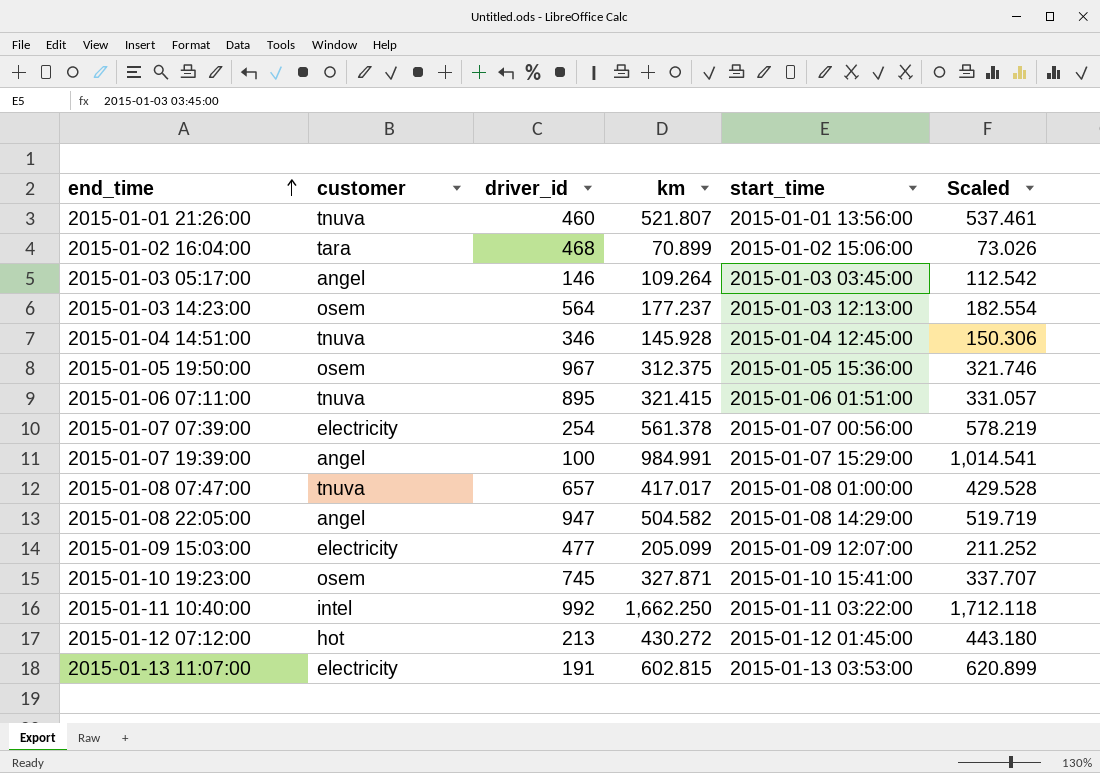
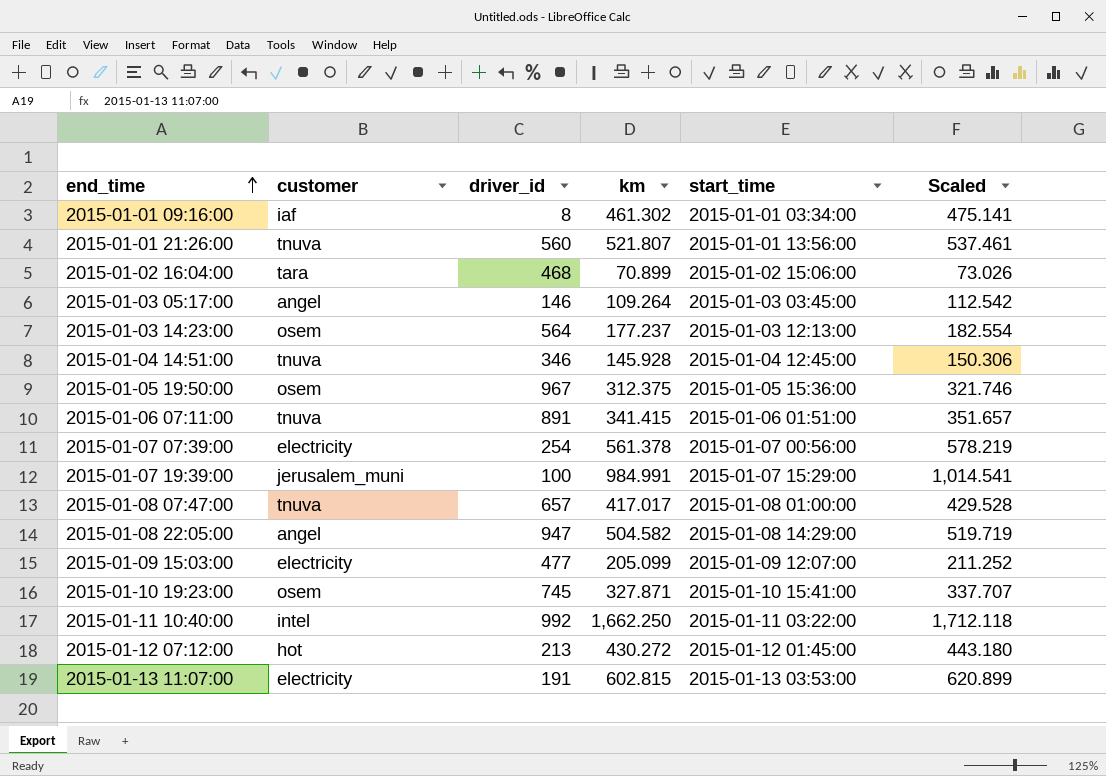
row 2015-01-01 09:16:00: none -> iaf | 8 | 461.302 | 2015-01-01 03:34:00 | 475.141
2015-01-01 21:26:00 | driver_id: 460 -> 560
2015-01-06 07:11:00 | driver_id: 895 -> 891
2015-01-06 07:11:00 | km: 321.415 -> 341.415
2015-01-06 07:11:00 | Scaled: 331.057 -> 351.657
2015-01-07 19:39:00 | customer: angel -> jerusalem_muni

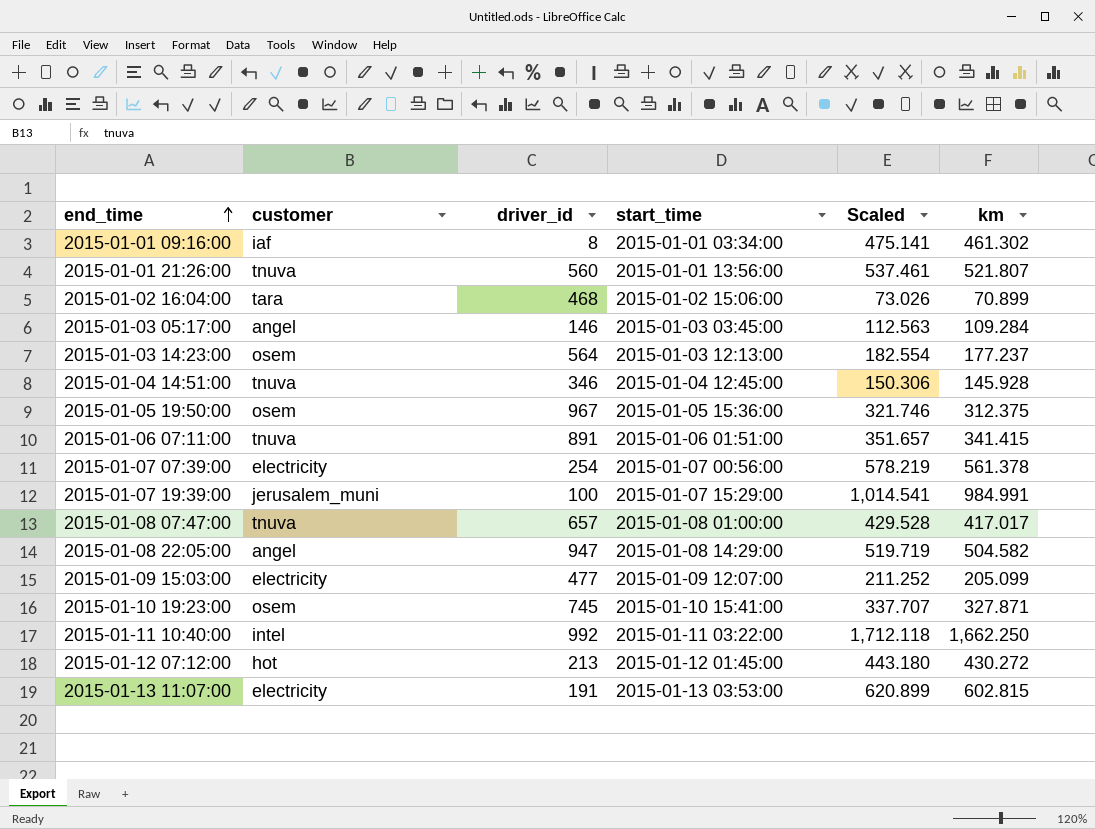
column km | position: 4 -> 6
2015-01-03 05:17:00 | Scaled: 112.542 -> 112.563
2015-01-03 05:17:00 | km: 109.264 -> 109.284

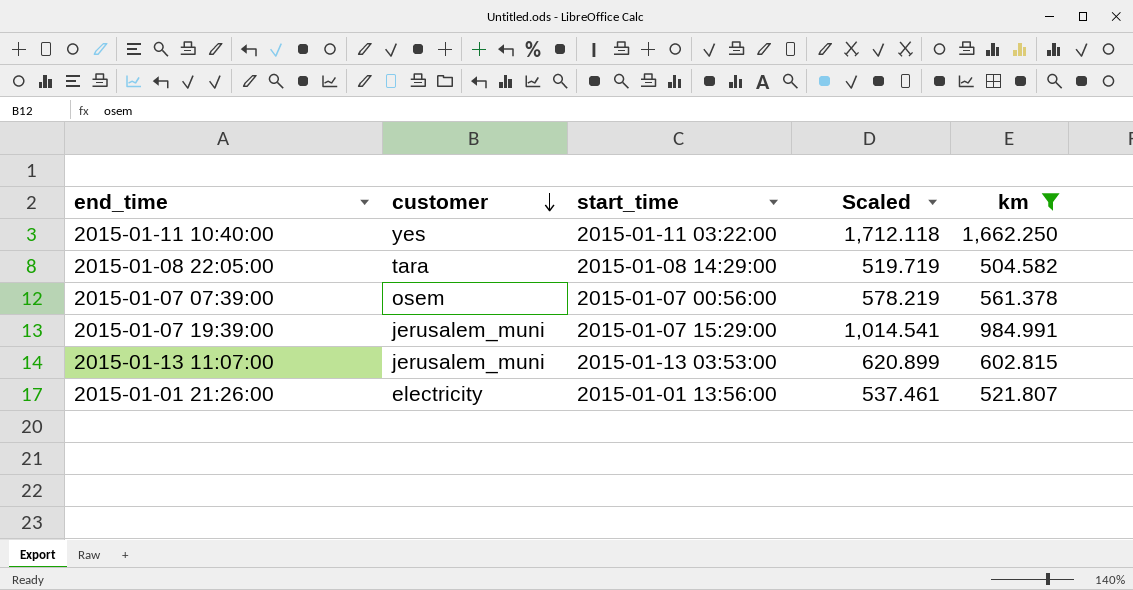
filter: none -> km >= 504.582
row order: end_time ascending -> customer descending
column driver_id | position: 3 -> none
2015-01-11 10:40:00 | customer: intel -> yes
2015-01-08 22:05:00 | customer: angel -> tara
2015-01-07 07:39:00 | customer: electricity -> osem
2015-01-13 11:07:00 | customer: electricity -> jerusalem_muni
2015-01-01 21:26:00 | customer: tnuva -> electricity

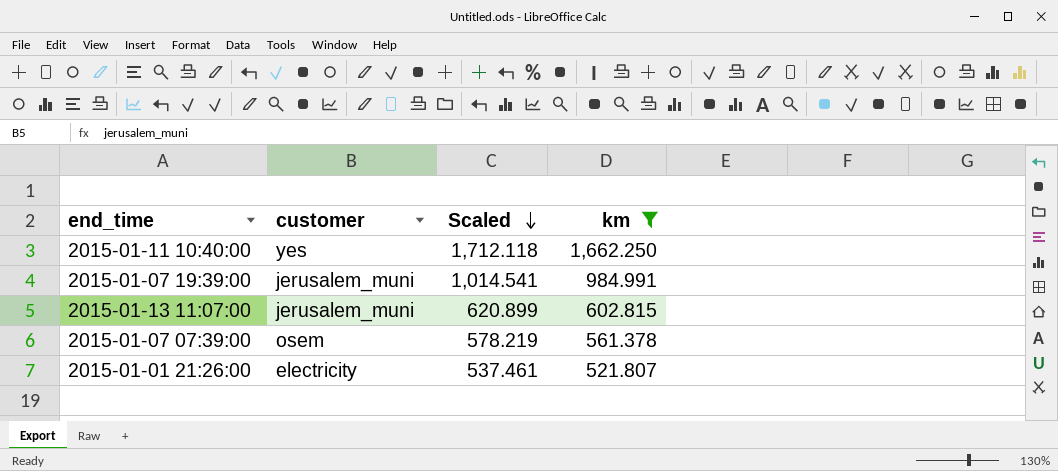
row order: customer descending -> Scaled descending
column start_time | position: 3 -> none
row 2015-01-08 22:05:00: tara | 2015-01-08 14:29:00 | 519.719 | 504.582 -> none

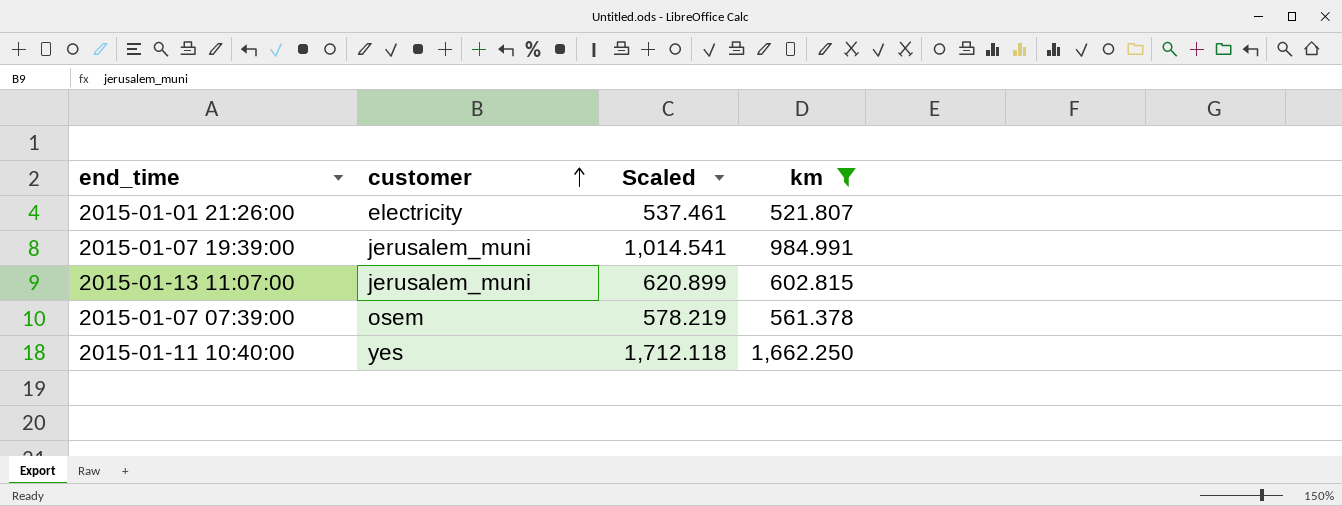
row order: Scaled descending -> customer ascending

